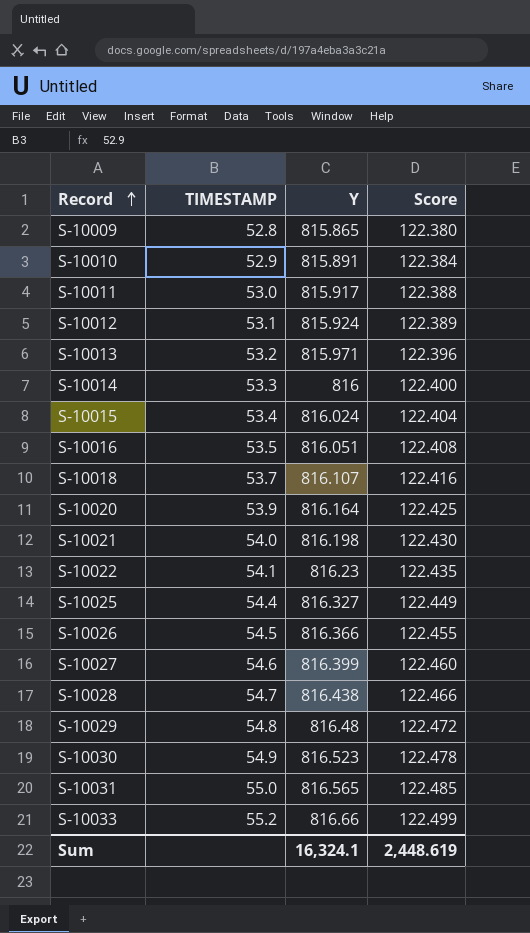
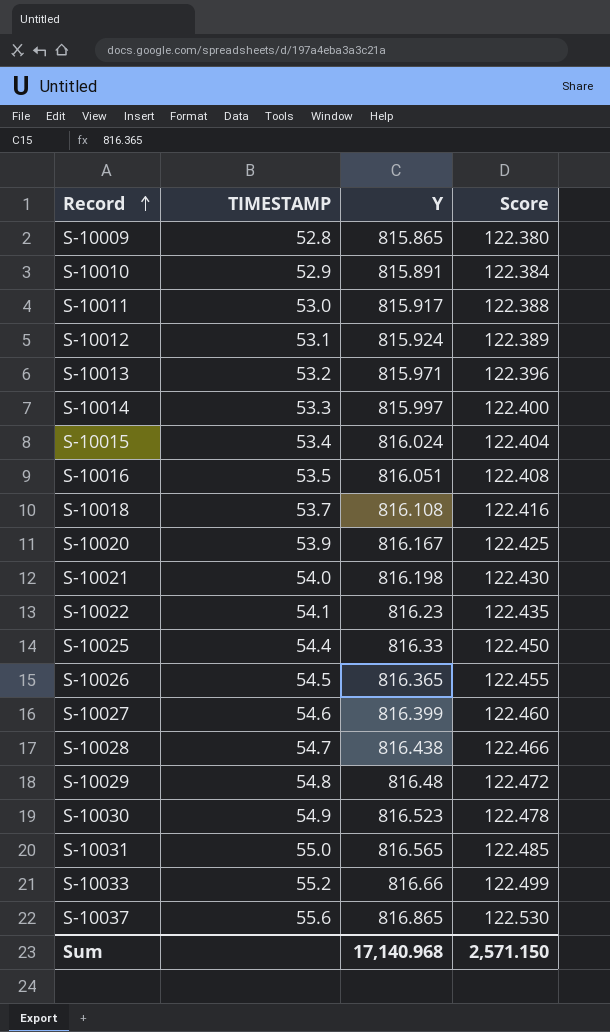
S-10014 | Y: 816 -> 815.997
S-10018 | Y: 816.107 -> 816.108
S-10020 | Y: 816.164 -> 816.167
S-10025 | Y: 816.327 -> 816.33
S-10025 | Score: 122.449 -> 122.450
S-10026 | Y: 816.366 -> 816.365
row S-10037: none -> 55.6 | 816.865 | 122.530
Sum | Y: 16,324.1 -> 17,140.968
Sum | Score: 2,448.619 -> 2,571.150

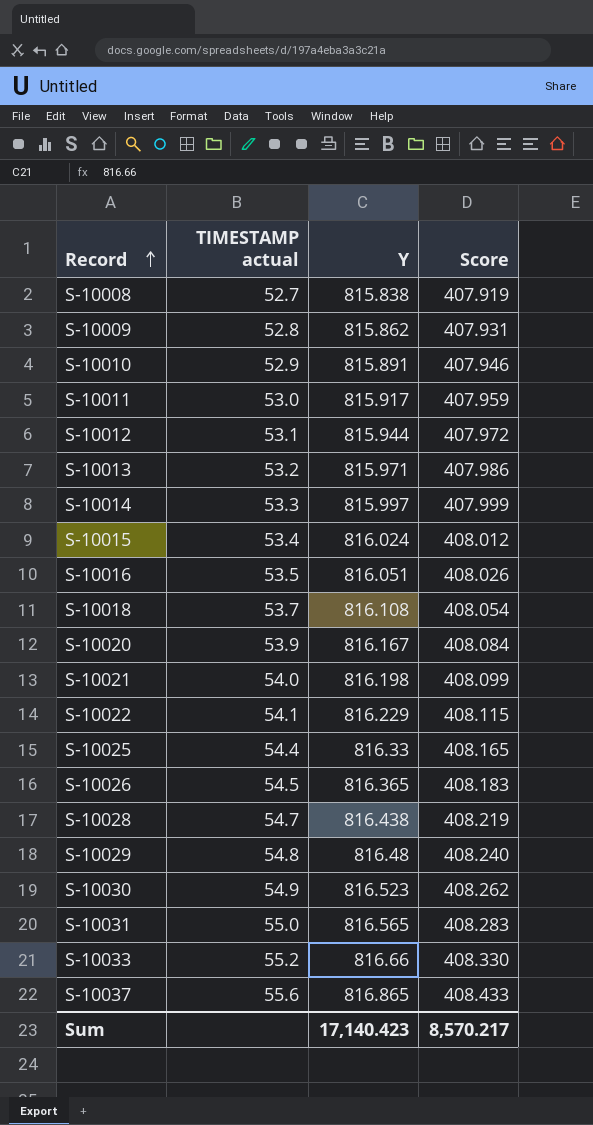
column name: TIMESTAMP -> TIMESTAMP actual
column Score | formula: [Y] * 0.15 -> [Y] * 0.5
row S-10027: 54.6 | 816.399 | 122.460 -> none
row S-10008: none -> 52.7 | 815.838 | 407.919
S-10009 | Y: 815.865 -> 815.862
S-10012 | Y: 815.924 -> 815.944
S-10022 | Y: 816.23 -> 816.229
Sum | Y: 17,140.968 -> 17,140.423
Sum | Score: 2,571.150 -> 8,570.217

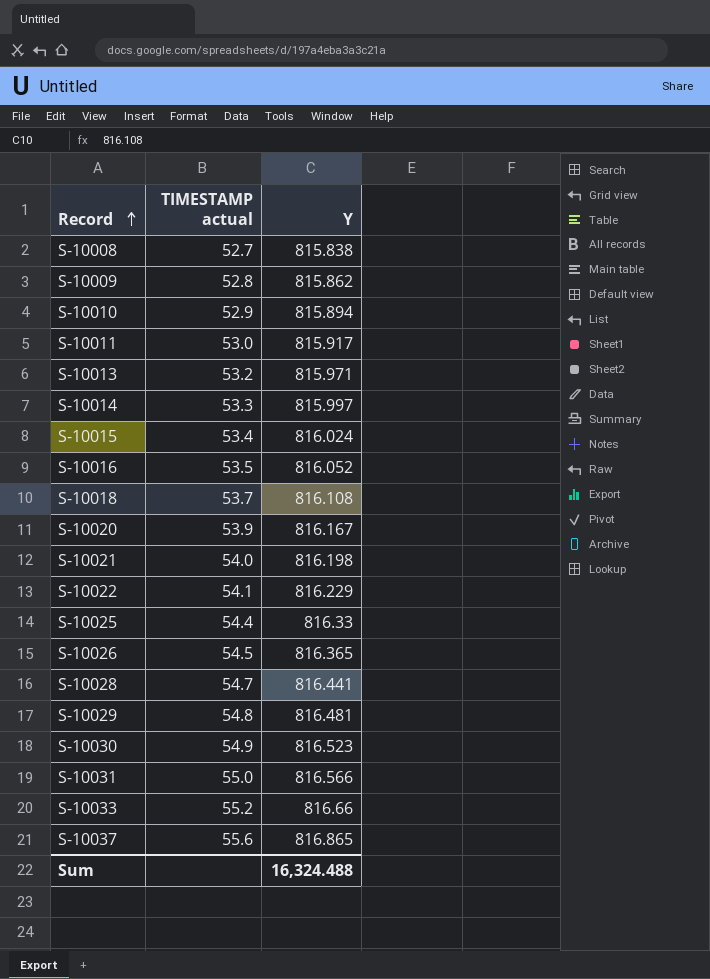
column Score | formula: [Y] * 0.5 -> none
row S-10012: 53.1 | 815.944 | 407.972 -> none
S-10010 | Y: 815.891 -> 815.894
S-10016 | Y: 816.051 -> 816.052
S-10028 | Y: 816.438 -> 816.441
S-10029 | Y: 816.48 -> 816.481
S-10031 | Y: 816.565 -> 816.566
Sum | Y: 17,140.423 -> 16,324.488

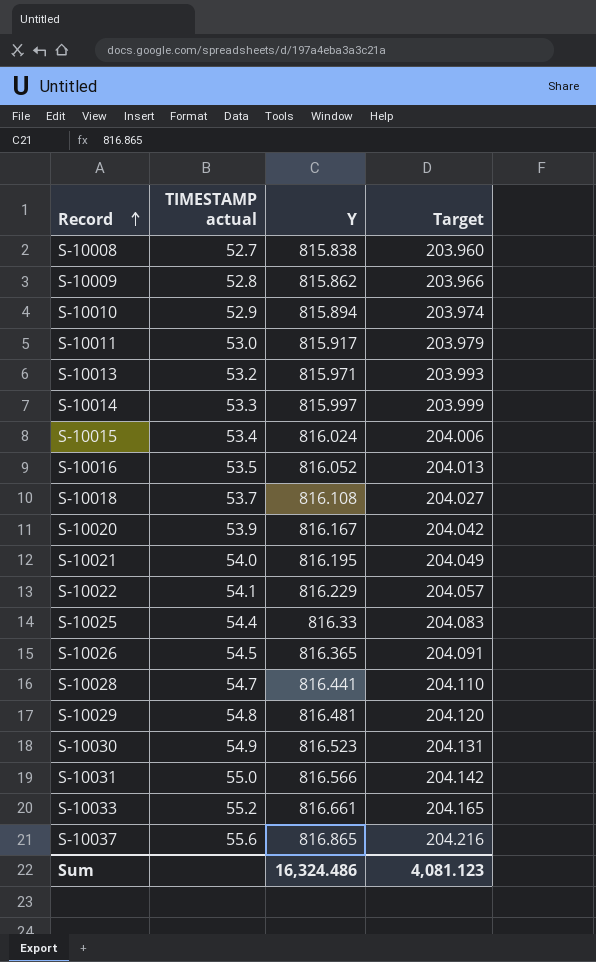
column Target | formula: none -> [Y] * 0.25
S-10021 | Y: 816.198 -> 816.195
S-10033 | Y: 816.66 -> 816.661
Sum | Y: 16,324.488 -> 16,324.486

